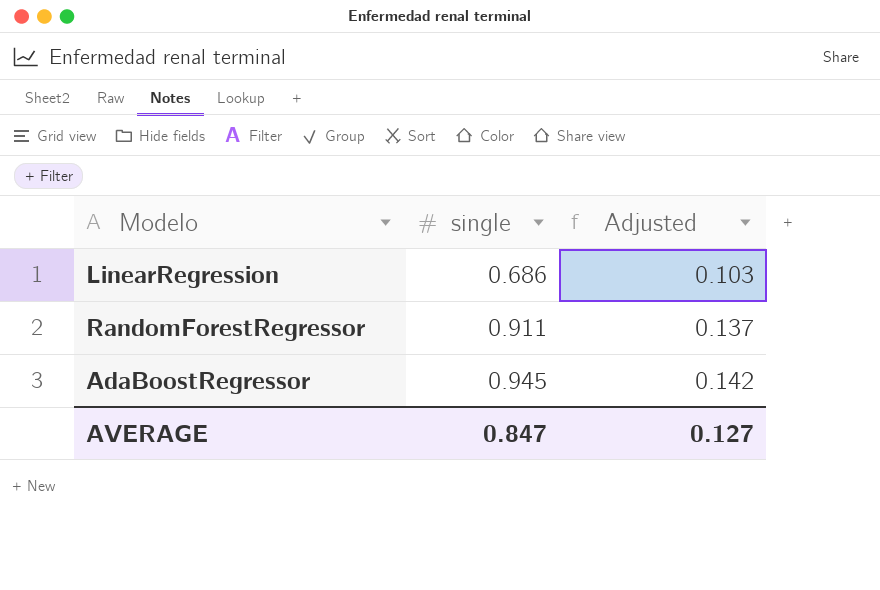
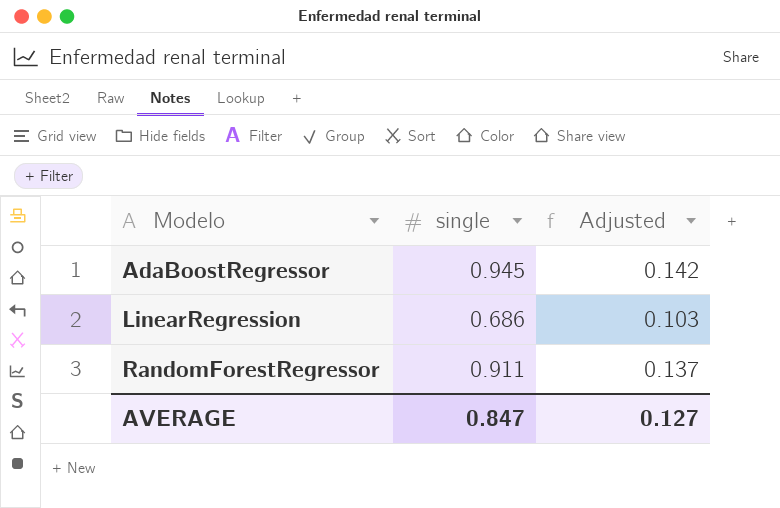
row order: single ascending -> Modelo ascending

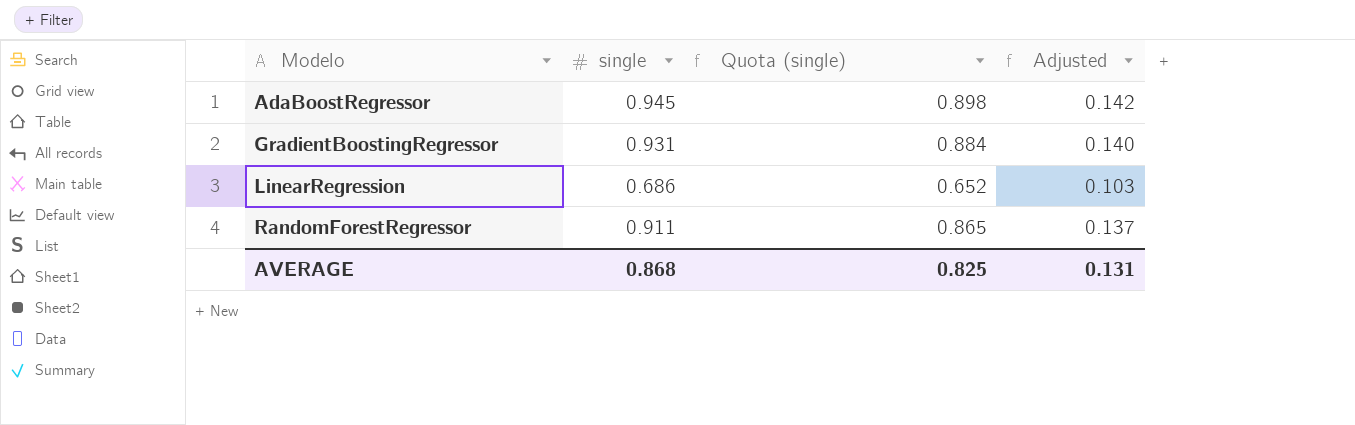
column Quota (single) | formula: none -> [single] * 0.95
row GradientBoostingRegressor: none -> 0.931 | 0.884 | 0.140
AVERAGE | single: 0.847 -> 0.868
AVERAGE | Adjusted: 0.127 -> 0.131

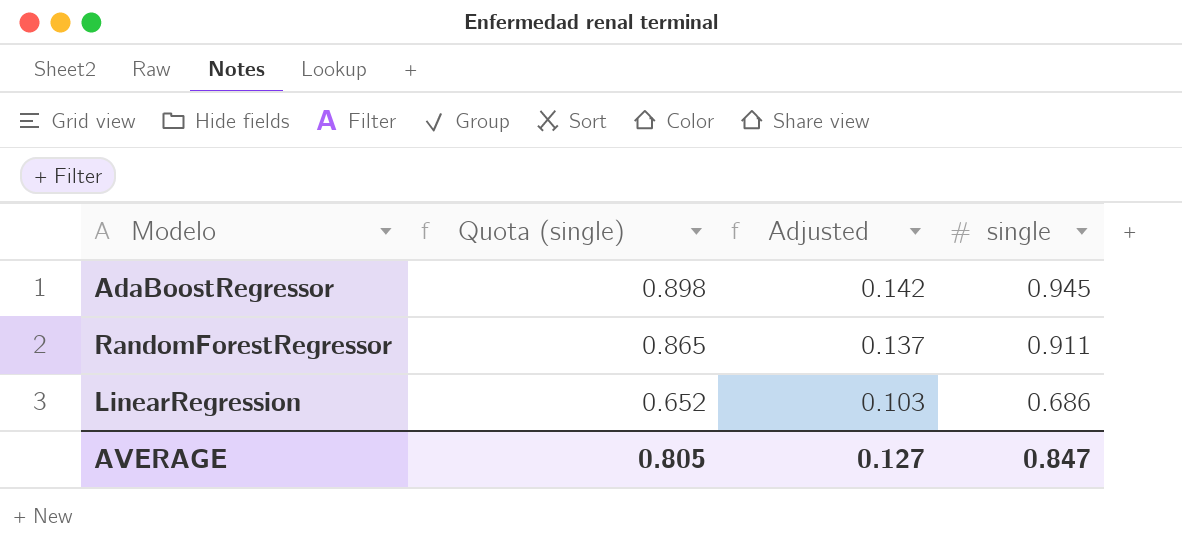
row order: Modelo ascending -> Quota (single) descending
column single | position: 2 -> 4
row GradientBoostingRegressor: 0.931 | 0.884 | 0.140 -> none
AVERAGE | Quota (single): 0.825 -> 0.805
AVERAGE | Adjusted: 0.131 -> 0.127
AVERAGE | single: 0.868 -> 0.847

